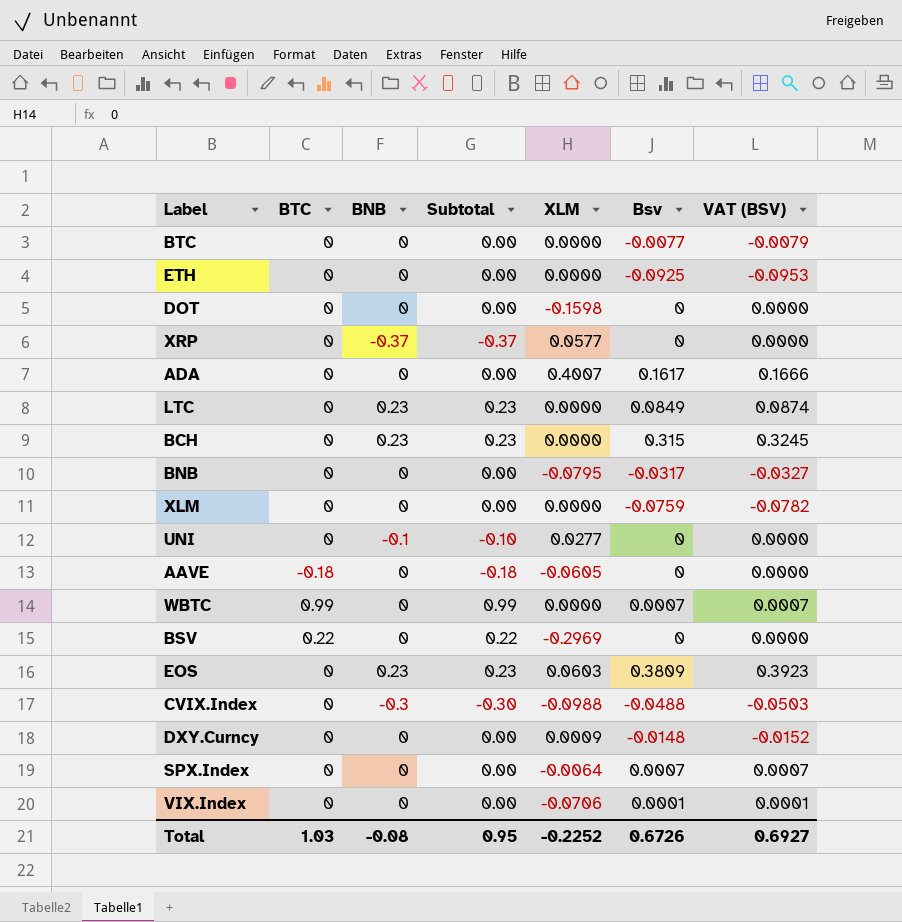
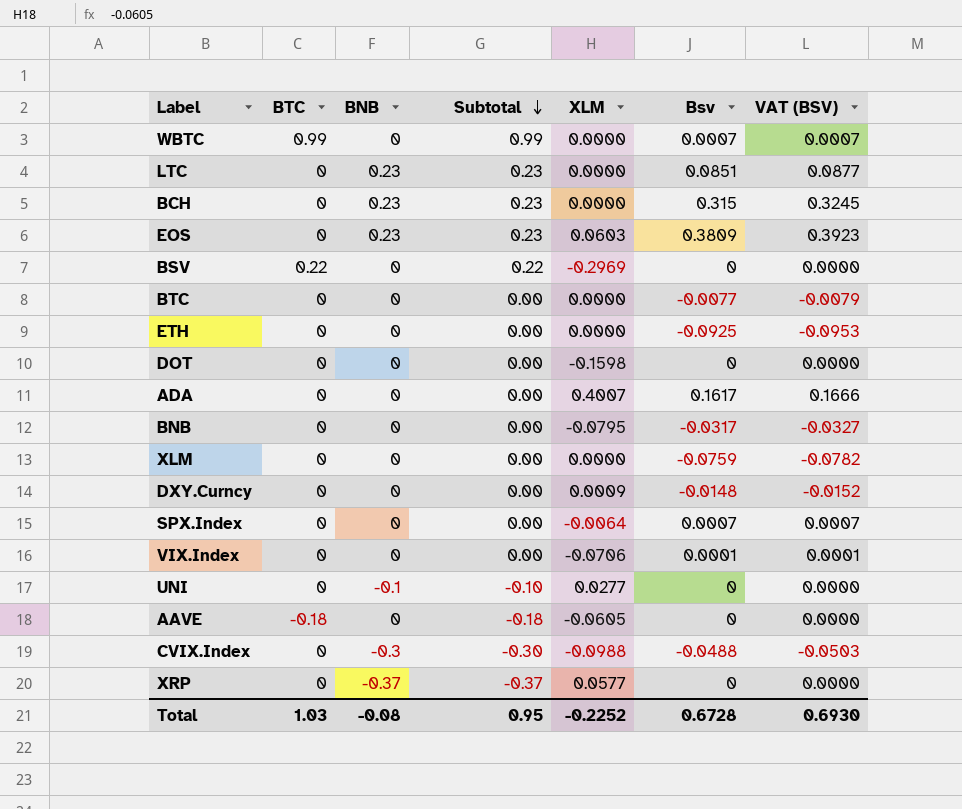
row order: none -> Subtotal descending
LTC | Bsv: 0.0849 -> 0.0851
LTC | VAT (BSV): 0.0874 -> 0.0877
Total | Bsv: 0.6726 -> 0.6728
Total | VAT (BSV): 0.6927 -> 0.6930

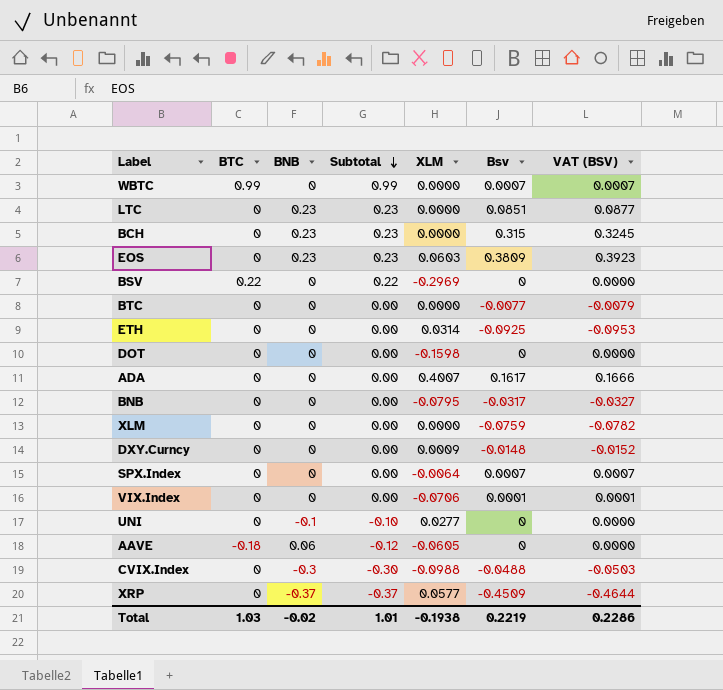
ETH | XLM: 0.0000 -> 0.0314
AAVE | BNB: 0 -> 0.06
AAVE | Subtotal: -0.18 -> -0.12
XRP | Bsv: 0 -> -0.4509
XRP | VAT (BSV): 0.0000 -> -0.4644
Total | BNB: -0.08 -> -0.02
Total | Subtotal: 0.95 -> 1.01
Total | XLM: -0.2252 -> -0.1938
Total | Bsv: 0.6728 -> 0.2219
Total | VAT (BSV): 0.6930 -> 0.2286

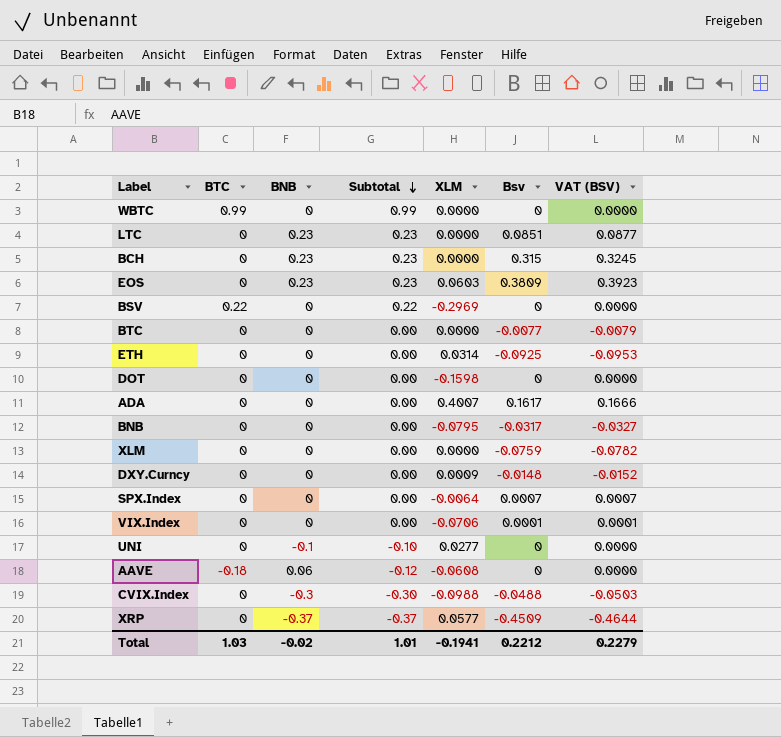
WBTC | Bsv: 0.0007 -> 0
WBTC | VAT (BSV): 0.0007 -> 0.0000
AAVE | XLM: -0.0605 -> -0.0608
Total | XLM: -0.1938 -> -0.1941
Total | Bsv: 0.2219 -> 0.2212
Total | VAT (BSV): 0.2286 -> 0.2279

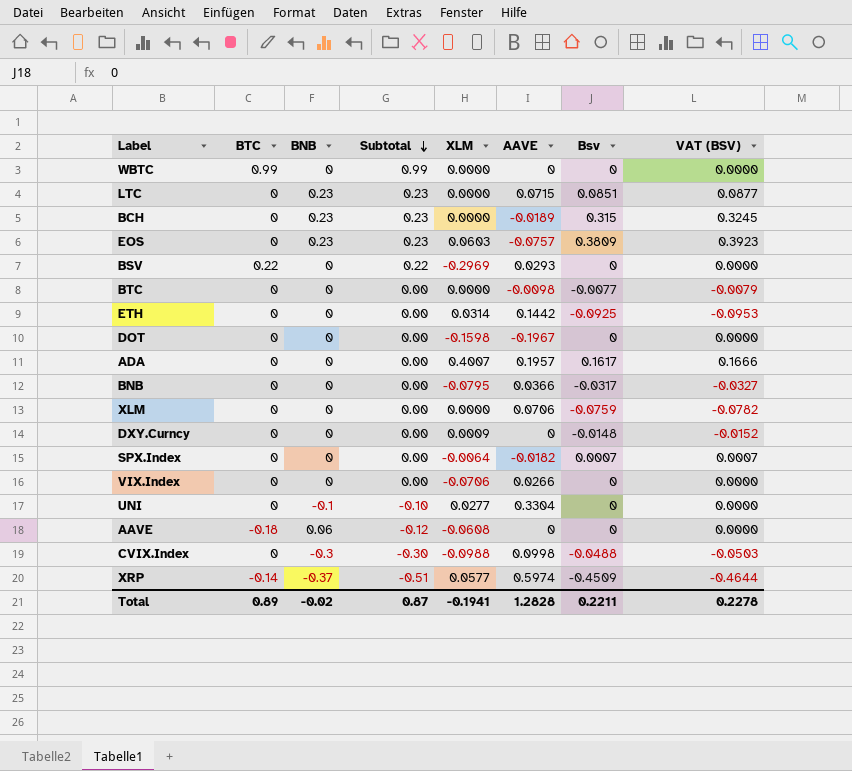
column AAVE | position: none -> 6
VIX.Index | Bsv: 0.0001 -> 0
VIX.Index | VAT (BSV): 0.0001 -> 0.0000
XRP | BTC: 0 -> -0.14
XRP | Subtotal: -0.37 -> -0.51
Total | BTC: 1.03 -> 0.89
Total | Subtotal: 1.01 -> 0.87
Total | Bsv: 0.2212 -> 0.2211
Total | VAT (BSV): 0.2279 -> 0.2278

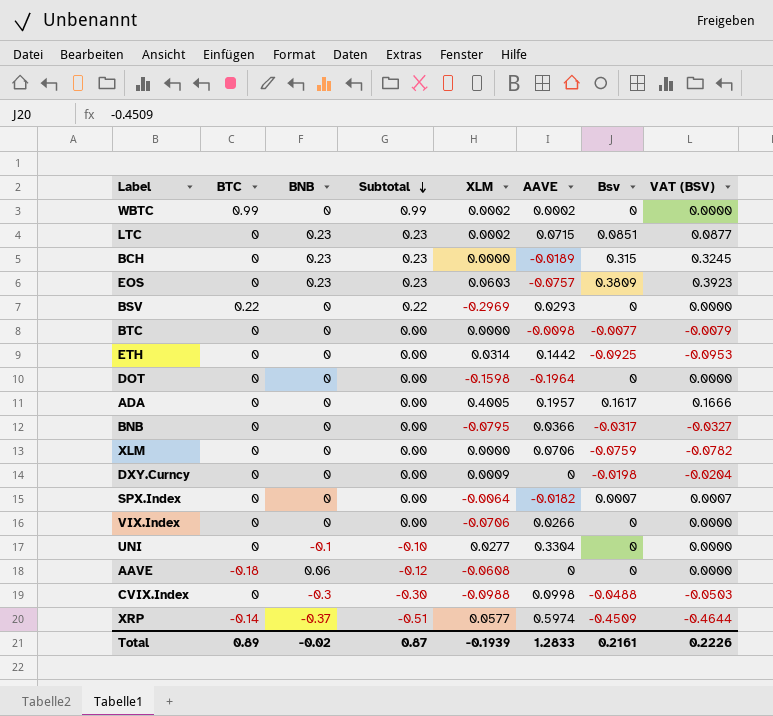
WBTC | XLM: 0.0000 -> 0.0002
WBTC | AAVE: 0 -> 0.0002
LTC | XLM: 0.0000 -> 0.0002
DOT | AAVE: -0.1967 -> -0.1964
ADA | XLM: 0.4007 -> 0.4005
DXY.Curncy | Bsv: -0.0148 -> -0.0198
DXY.Curncy | VAT (BSV): -0.0152 -> -0.0204
Total | XLM: -0.1941 -> -0.1939
Total | AAVE: 1.2828 -> 1.2833
Total | Bsv: 0.2211 -> 0.2161
Total | VAT (BSV): 0.2278 -> 0.2226

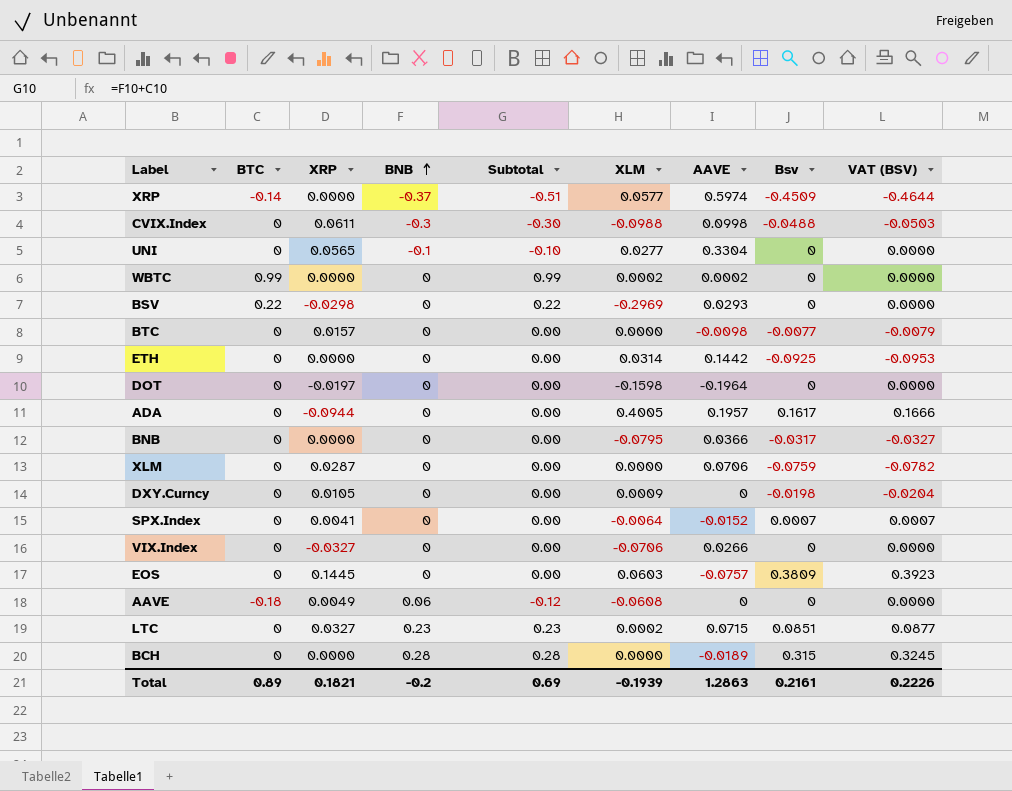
row order: Subtotal descending -> BNB ascending
column XRP | position: none -> 3
SPX.Index | AAVE: -0.0182 -> -0.0152
EOS | BNB: 0.23 -> 0
EOS | Subtotal: 0.23 -> 0.00
BCH | BNB: 0.23 -> 0.28
BCH | Subtotal: 0.23 -> 0.28
Total | BNB: -0.02 -> -0.2
Total | Subtotal: 0.87 -> 0.69
Total | AAVE: 1.2833 -> 1.2863

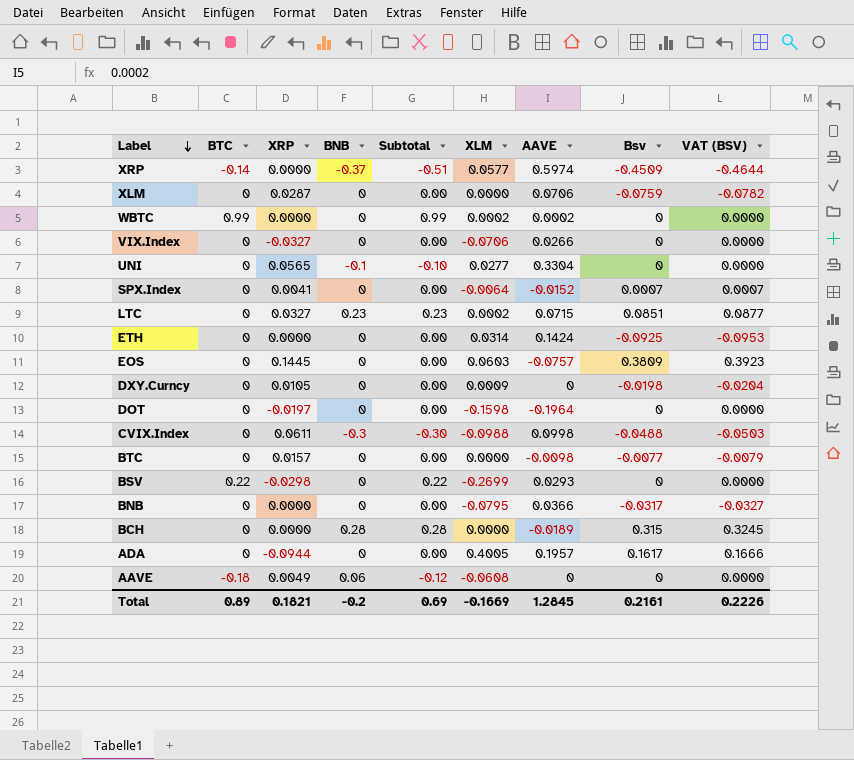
row order: BNB ascending -> Label descending
ETH | AAVE: 0.1442 -> 0.1424
BSV | XLM: -0.2969 -> -0.2699
Total | XLM: -0.1939 -> -0.1669
Total | AAVE: 1.2863 -> 1.2845

